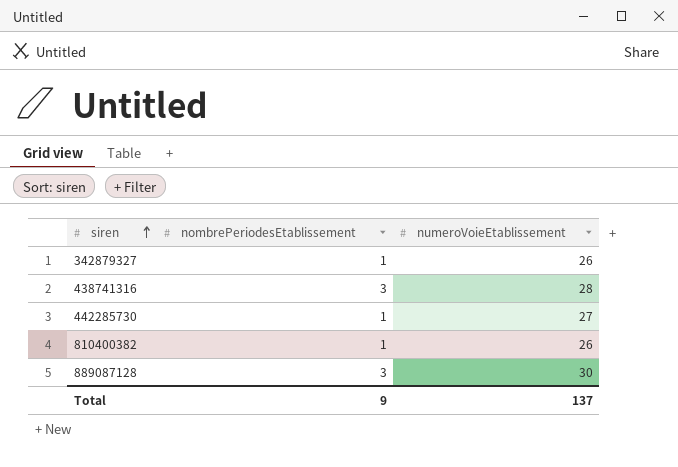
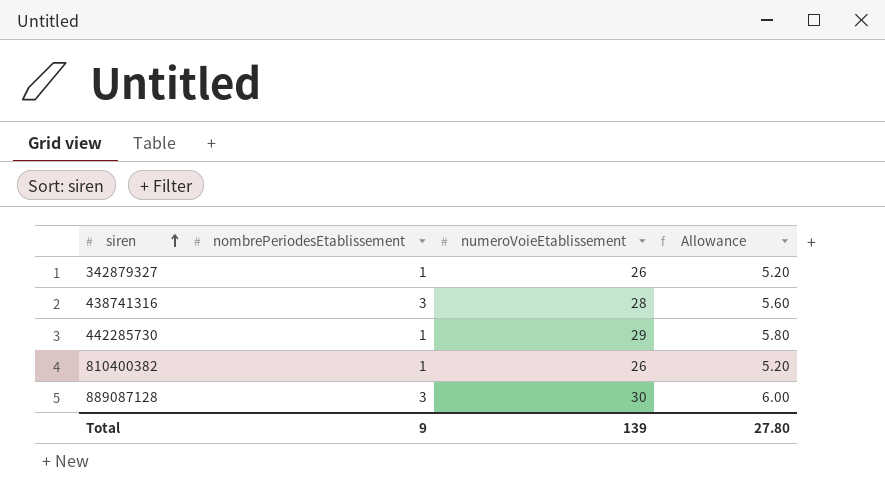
column Allowance | formula: none -> [numeroVoieEtablissement] * 0.2
442285730 | numeroVoieEtablissement: 27 -> 29
Total | numeroVoieEtablissement: 137 -> 139

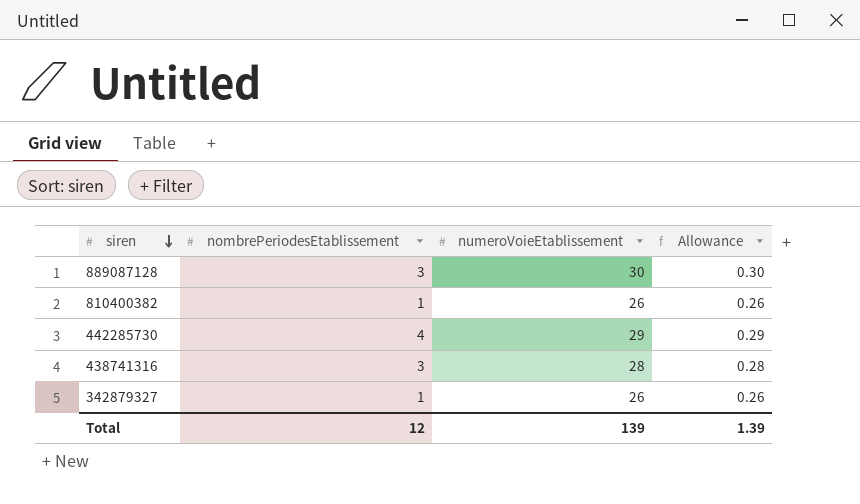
row order: siren ascending -> siren descending
column Allowance | formula: [numeroVoieEtablissement] * 0.2 -> [numeroVoieEtablissement] * 0.01
442285730 | nombrePeriodesEtablissement: 1 -> 4
Total | nombrePeriodesEtablissement: 9 -> 12
Total | Allowance: 27.80 -> 1.39

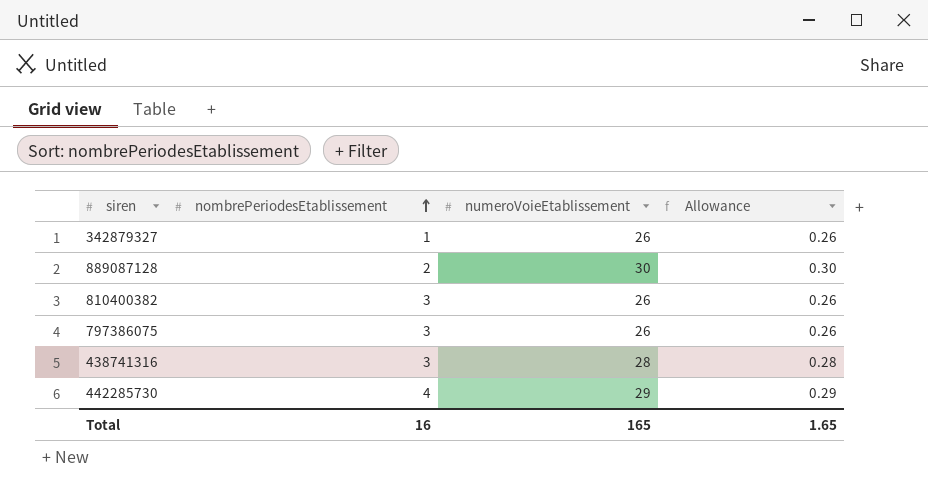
row order: siren descending -> nombrePeriodesEtablissement ascending
889087128 | nombrePeriodesEtablissement: 3 -> 2
810400382 | nombrePeriodesEtablissement: 1 -> 3
row 797386075: none -> 3 | 26 | 0.26
Total | nombrePeriodesEtablissement: 12 -> 16
Total | numeroVoieEtablissement: 139 -> 165
Total | Allowance: 1.39 -> 1.65

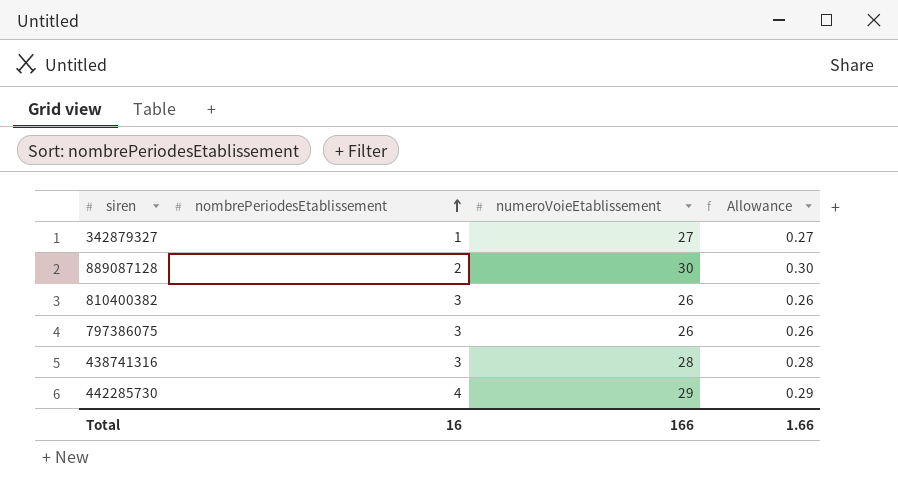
342879327 | numeroVoieEtablissement: 26 -> 27
342879327 | Allowance: 0.26 -> 0.27
Total | numeroVoieEtablissement: 165 -> 166
Total | Allowance: 1.65 -> 1.66

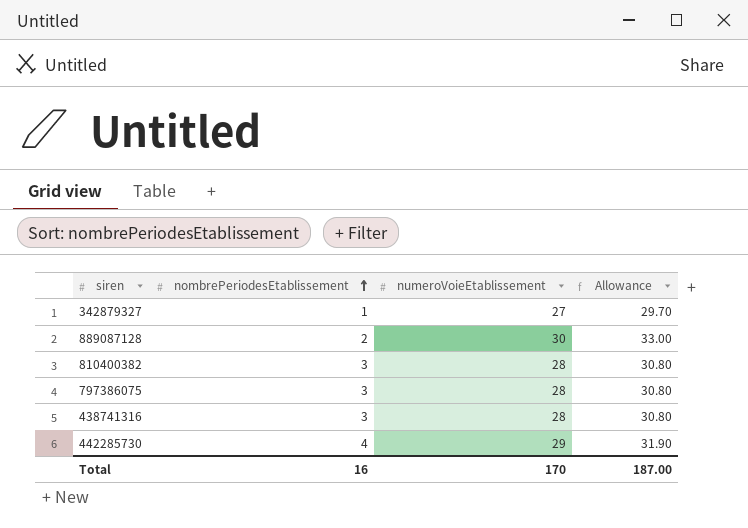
column Allowance | formula: [numeroVoieEtablissement] * 0.01 -> [numeroVoieEtablissement] * 1.1
810400382 | numeroVoieEtablissement: 26 -> 28
797386075 | numeroVoieEtablissement: 26 -> 28
Total | numeroVoieEtablissement: 166 -> 170
Total | Allowance: 1.66 -> 187.00

